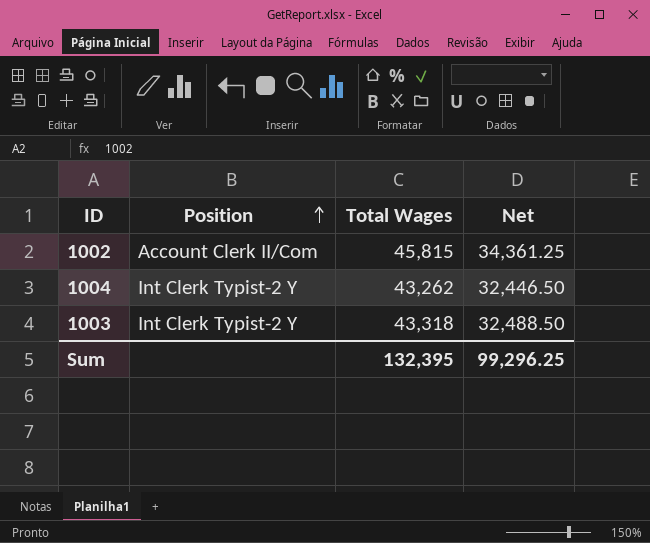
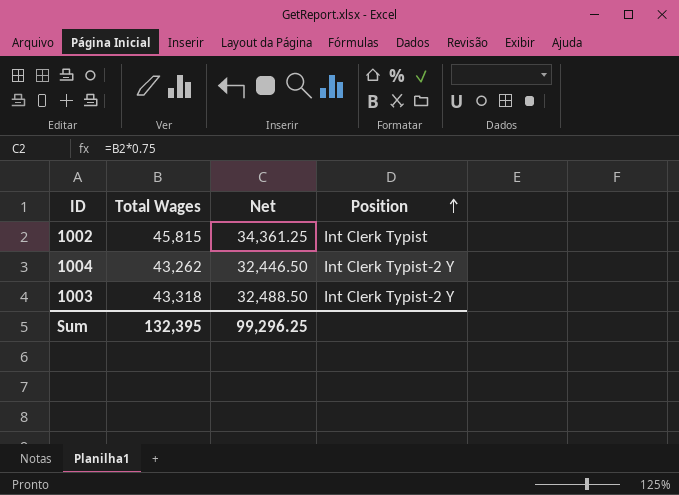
column Position | position: 2 -> 4
1002 | Position: Account Clerk II/Com -> Int Clerk Typist

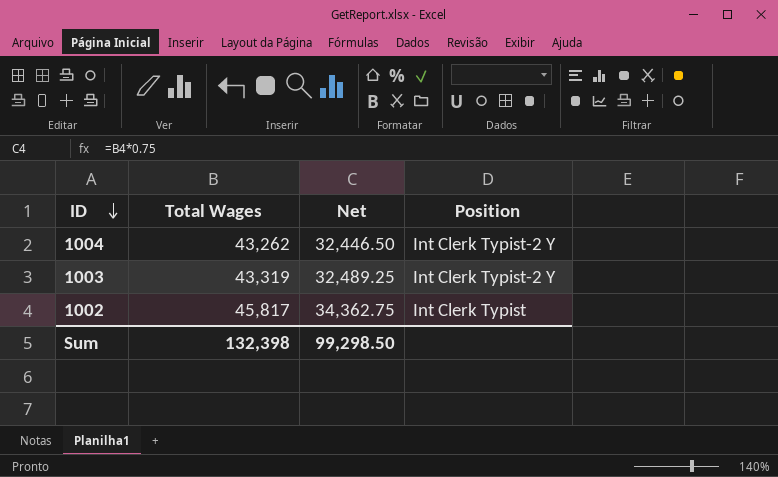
row order: Position ascending -> ID descending
1003 | Total Wages: 43,318 -> 43,319
1003 | Net: 32,488.50 -> 32,489.25
1002 | Total Wages: 45,815 -> 45,817
1002 | Net: 34,361.25 -> 34,362.75
Sum | Total Wages: 132,395 -> 132,398
Sum | Net: 99,296.25 -> 99,298.50

